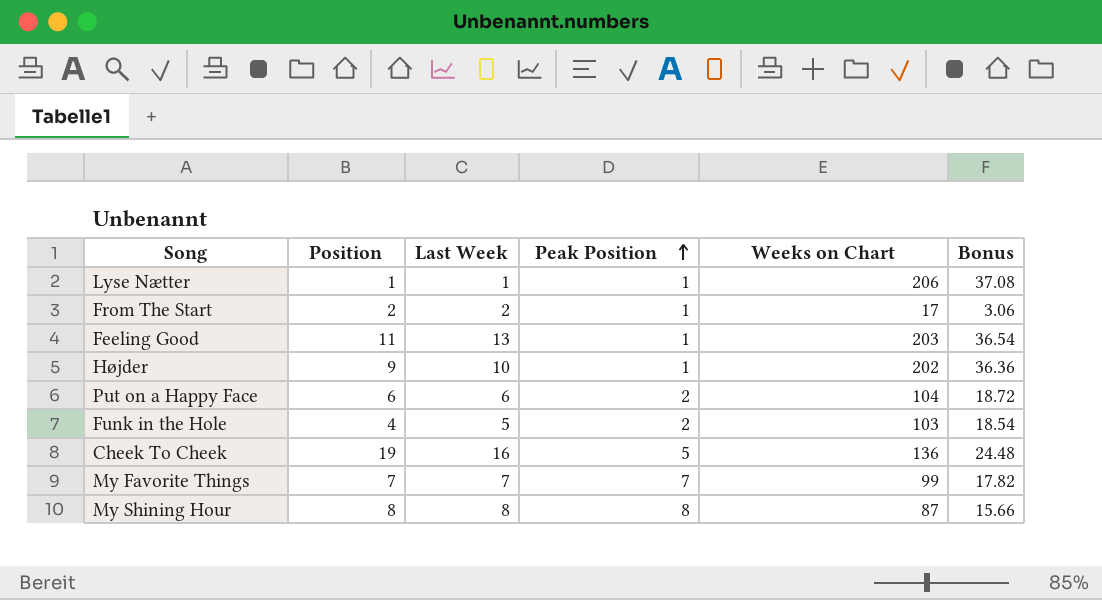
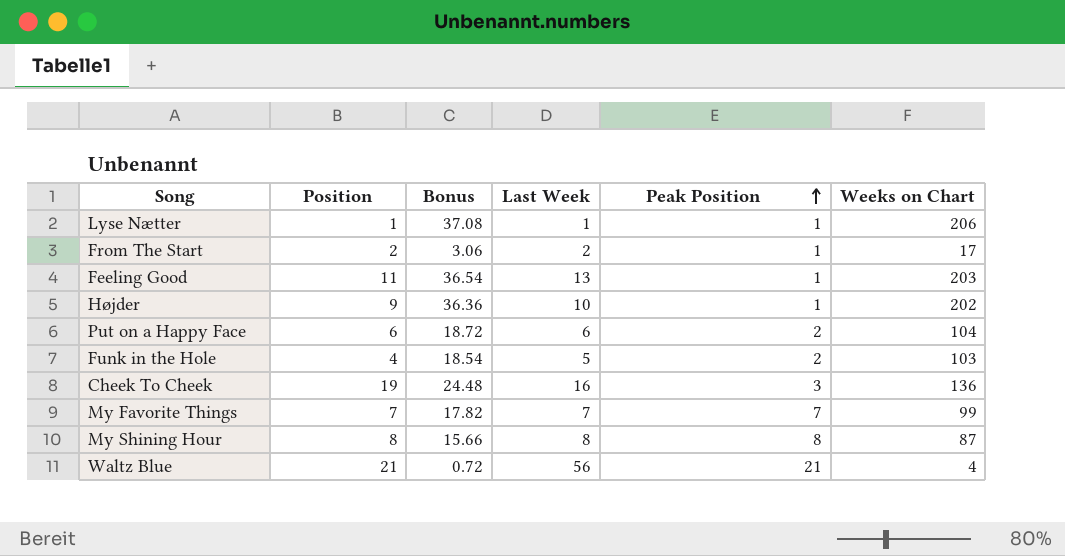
column Bonus | position: 6 -> 3
Cheek To Cheek | Peak Position: 5 -> 3
row Waltz Blue: none -> 21 | 0.72 | 56 | 21 | 4

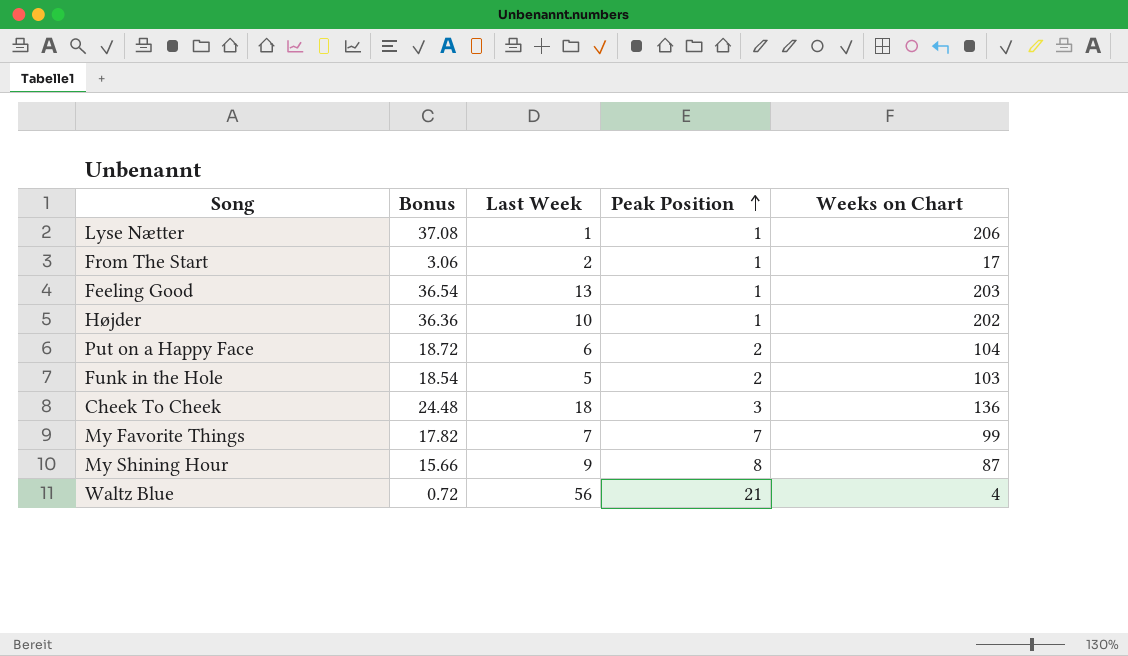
column Position | position: 2 -> none
Cheek To Cheek | Last Week: 16 -> 18
My Shining Hour | Last Week: 8 -> 9

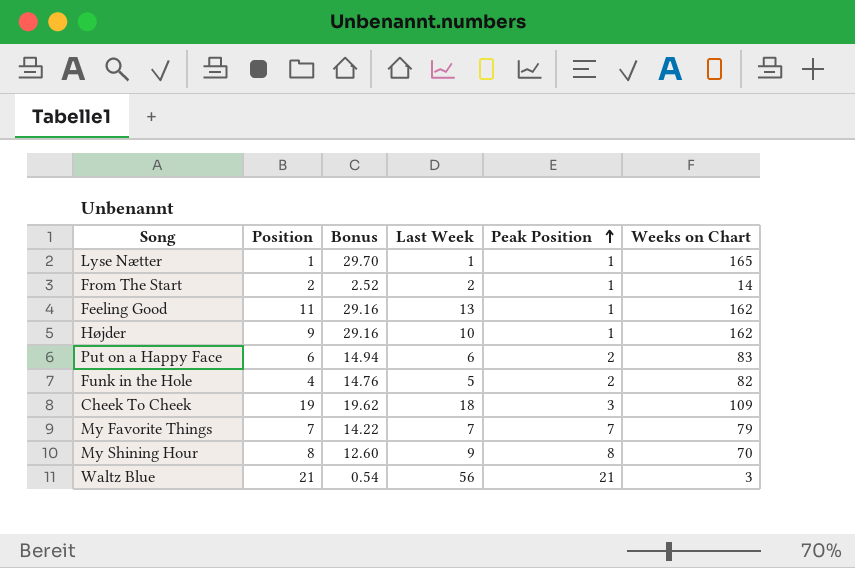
column Position | position: none -> 2
Lyse Nætter | Bonus: 37.08 -> 29.70
Lyse Nætter | Weeks on Chart: 206 -> 165
From The Start | Bonus: 3.06 -> 2.52
From The Start | Weeks on Chart: 17 -> 14
Feeling Good | Bonus: 36.54 -> 29.16
Feeling Good | Weeks on Chart: 203 -> 162
Højder | Bonus: 36.36 -> 29.16
Højder | Weeks on Chart: 202 -> 162
Put on a Happy Face | Bonus: 18.72 -> 14.94
Put on a Happy Face | Weeks on Chart: 104 -> 83
Funk in the Hole | Bonus: 18.54 -> 14.76
Funk in the Hole | Weeks on Chart: 103 -> 82
Cheek To Cheek | Bonus: 24.48 -> 19.62
Cheek To Cheek | Weeks on Chart: 136 -> 109
My Favorite Things | Bonus: 17.82 -> 14.22
My Favorite Things | Weeks on Chart: 99 -> 79
My Shining Hour | Bonus: 15.66 -> 12.60
My Shining Hour | Weeks on Chart: 87 -> 70
Waltz Blue | Bonus: 0.72 -> 0.54
Waltz Blue | Weeks on Chart: 4 -> 3

